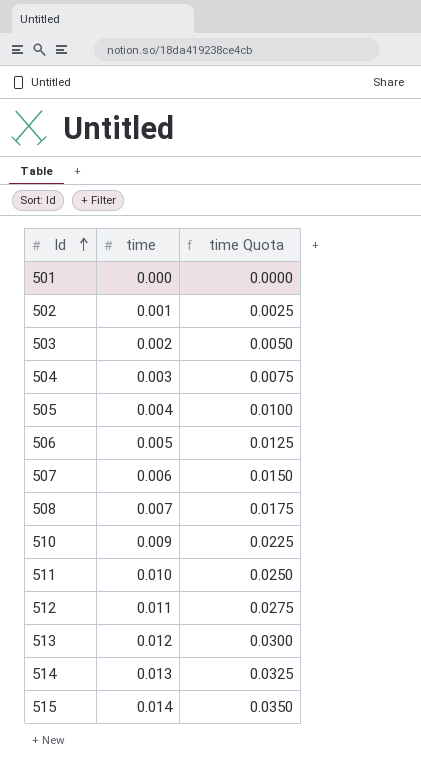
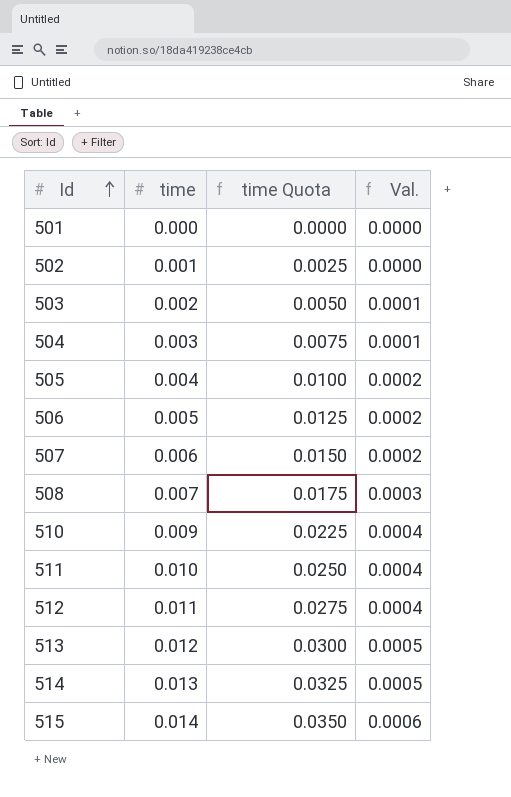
column Val. | formula: none -> [time] * 0.04

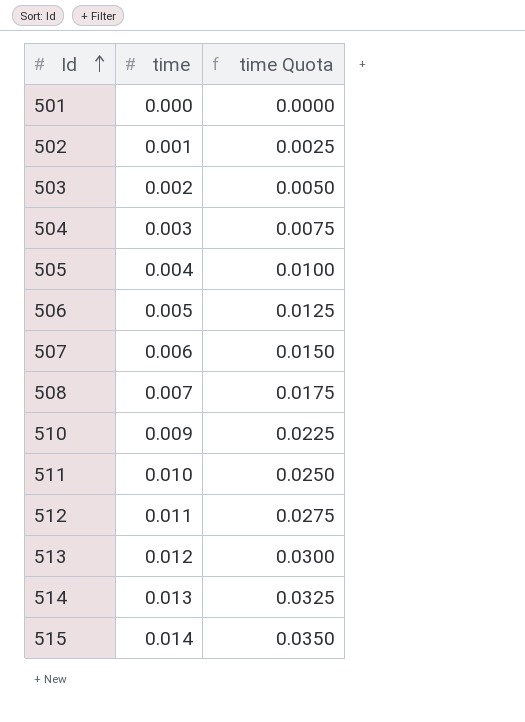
column Val. | formula: [time] * 0.04 -> none

